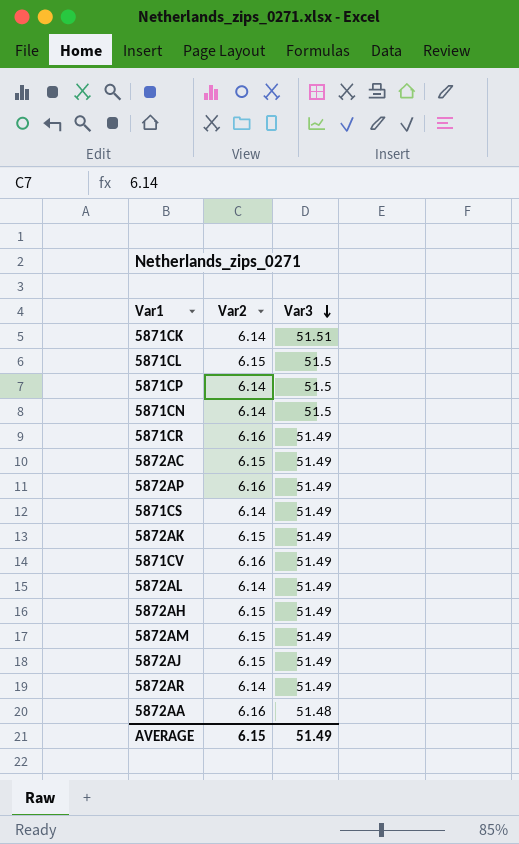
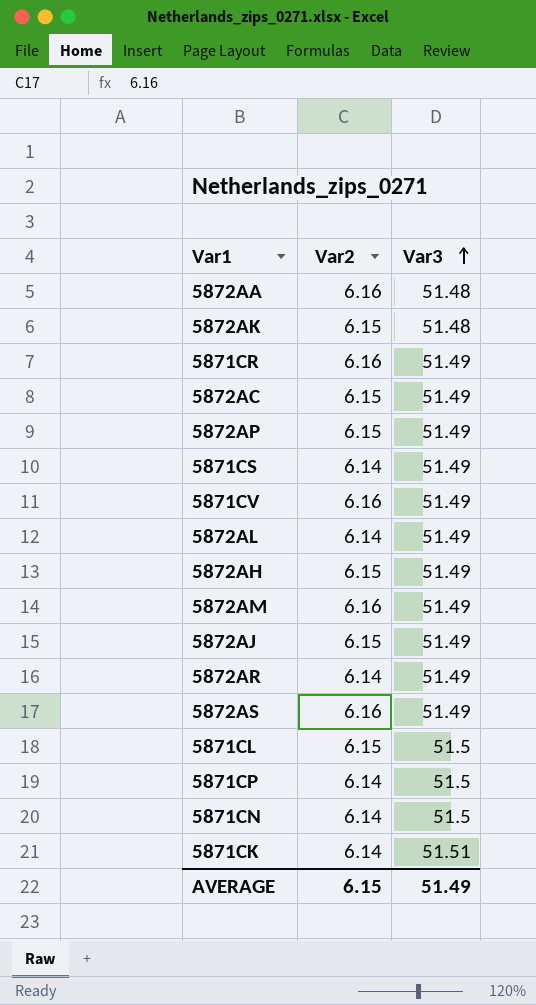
row order: Var3 descending -> Var3 ascending
5872AK | Var3: 51.49 -> 51.48
5872AP | Var2: 6.16 -> 6.15
5872AM | Var2: 6.15 -> 6.16
row 5872AS: none -> 6.16 | 51.49

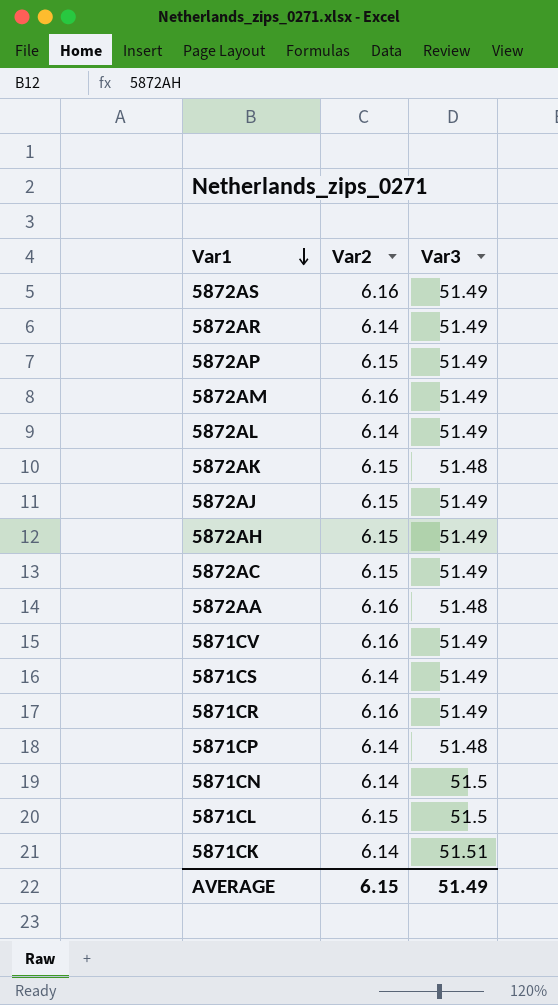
row order: Var3 ascending -> Var1 descending
5871CP | Var3: 51.5 -> 51.48

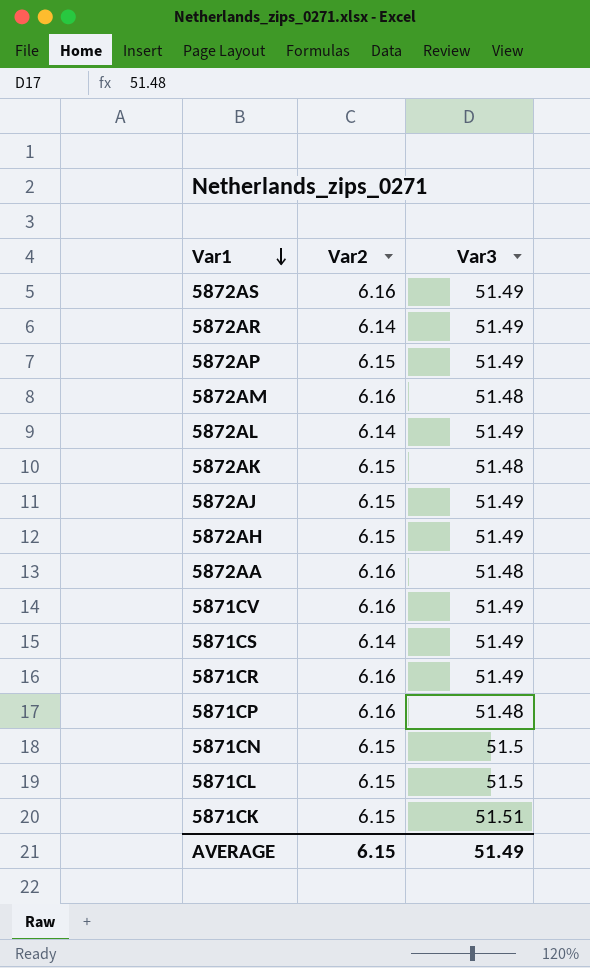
row 5872AC: 6.15 | 51.49 -> none
5872AM | Var3: 51.49 -> 51.48
5871CP | Var2: 6.14 -> 6.16
5871CN | Var2: 6.14 -> 6.15
5871CK | Var2: 6.14 -> 6.15

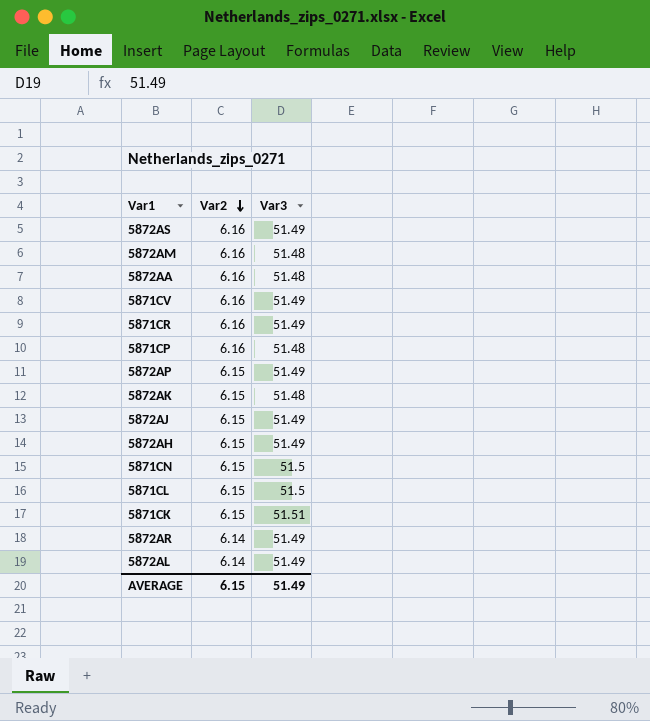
row order: Var1 descending -> Var2 descending
row 5871CS: 6.14 | 51.49 -> none

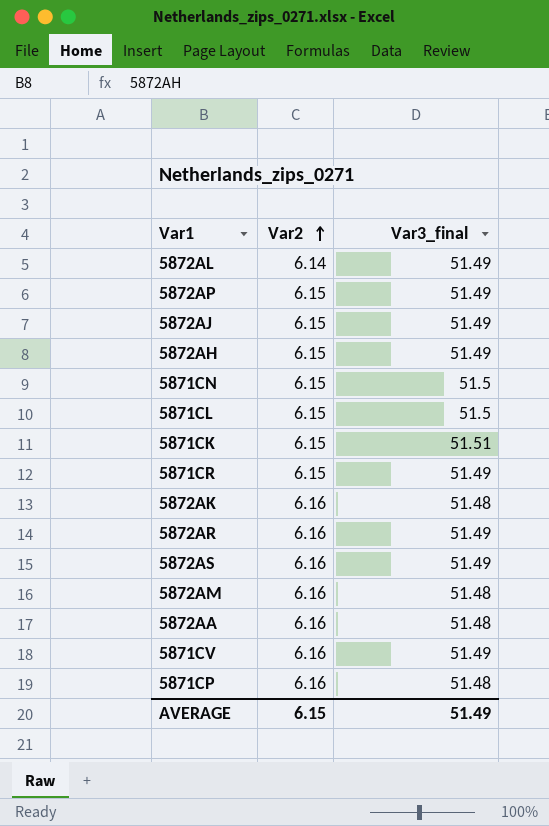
row order: Var2 descending -> Var2 ascending
column name: Var3 -> Var3_final
5871CR | Var2: 6.16 -> 6.15
5872AK | Var2: 6.15 -> 6.16
5872AR | Var2: 6.14 -> 6.16

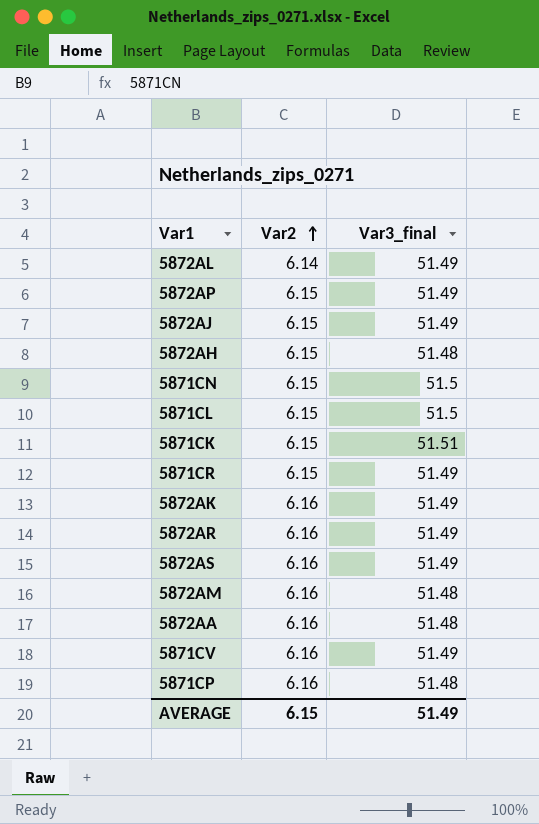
5872AH | Var3_final: 51.49 -> 51.48
5872AK | Var3_final: 51.48 -> 51.49

